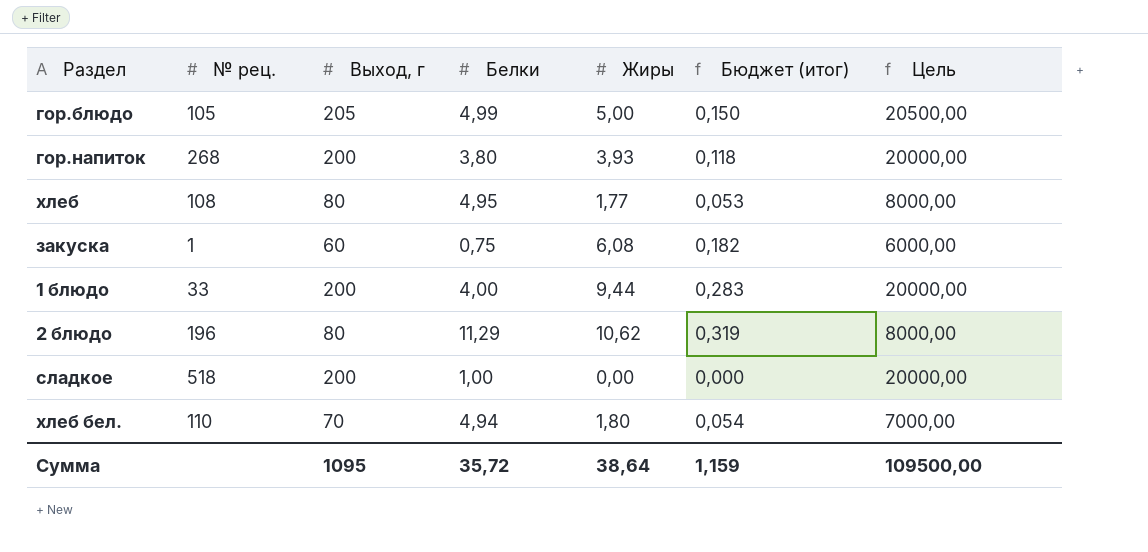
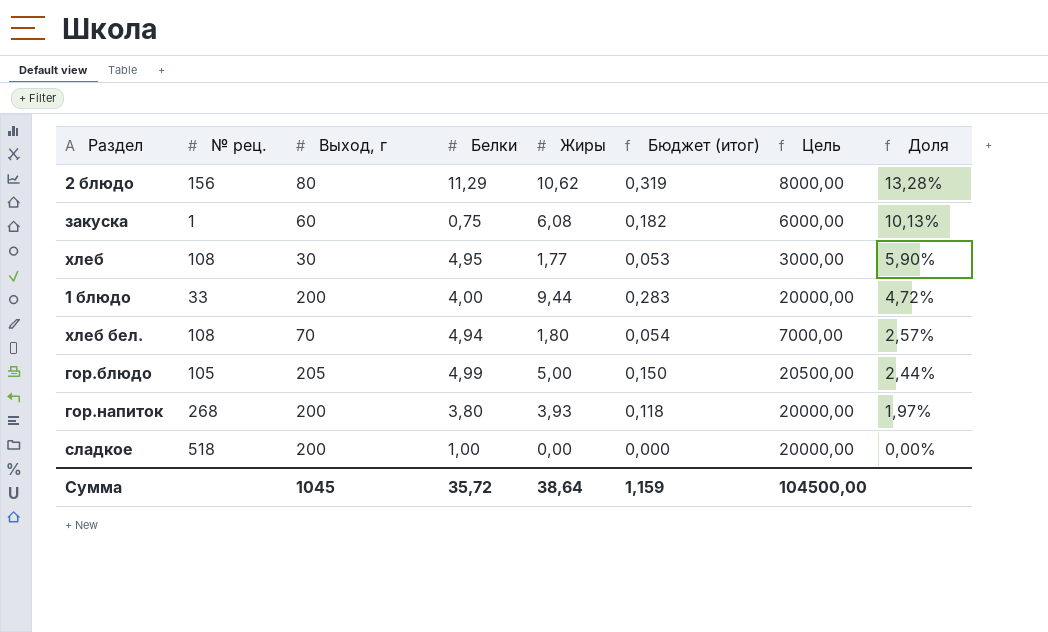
row order: none -> Доля descending
column Доля | formula: none -> [Жиры] / [Выход, г]
2 блюдо | № рец.: 196 -> 156
хлеб | Выход, г: 80 -> 30
хлеб | Цель: 8000,00 -> 3000,00
хлеб бел. | № рец.: 110 -> 108
Сумма | Выход, г: 1095 -> 1045
Сумма | Цель: 109500,00 -> 104500,00

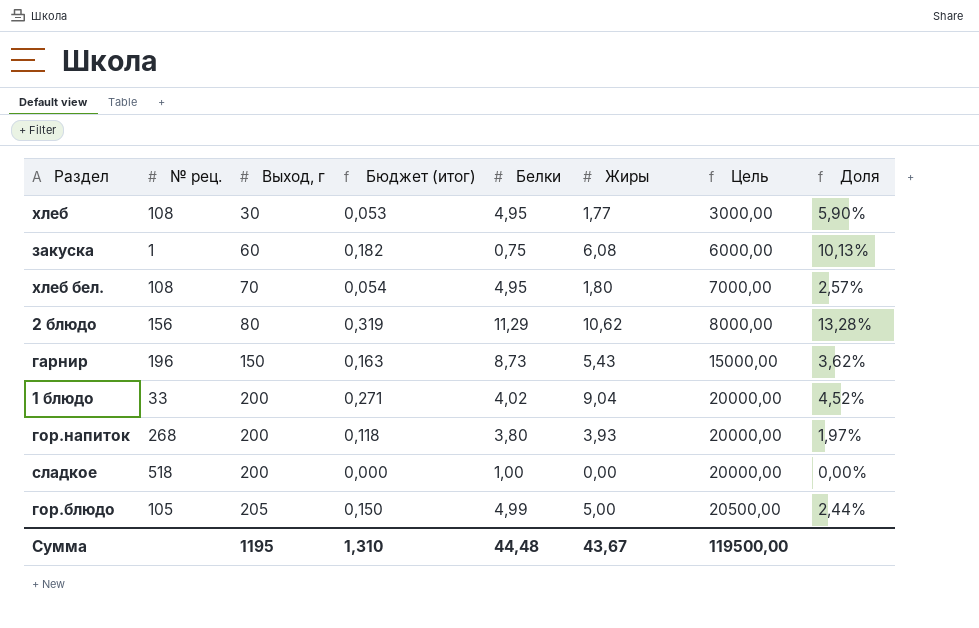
row order: Доля descending -> Выход, г ascending
column Бюджет (итог) | position: 6 -> 4
хлеб бел. | Белки: 4,94 -> 4,95
row гарнир: none -> 196 | 150 | 0,163 | 8,73 | 5,43 | 15000,00 | 3,62%
1 блюдо | Бюджет (итог): 0,283 -> 0,271
1 блюдо | Белки: 4,00 -> 4,02
1 блюдо | Жиры: 9,44 -> 9,04
1 блюдо | Доля: 4,72% -> 4,52%
Сумма | Выход, г: 1045 -> 1195
Сумма | Бюджет (итог): 1,159 -> 1,310
Сумма | Белки: 35,72 -> 44,48
Сумма | Жиры: 38,64 -> 43,67
Сумма | Цель: 104500,00 -> 119500,00

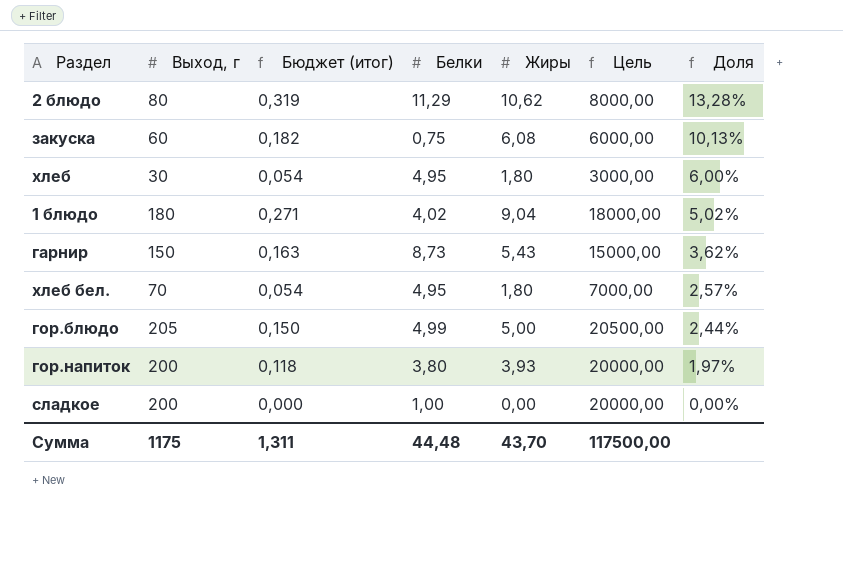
row order: Выход, г ascending -> Доля descending
column № рец. | position: 2 -> none
хлеб | Бюджет (итог): 0,053 -> 0,054
хлеб | Жиры: 1,77 -> 1,80
хлеб | Доля: 5,90% -> 6,00%
1 блюдо | Выход, г: 200 -> 180
1 блюдо | Цель: 20000,00 -> 18000,00
1 блюдо | Доля: 4,52% -> 5,02%
Сумма | Выход, г: 1195 -> 1175
Сумма | Бюджет (итог): 1,310 -> 1,311
Сумма | Жиры: 43,67 -> 43,70
Сумма | Цель: 119500,00 -> 117500,00

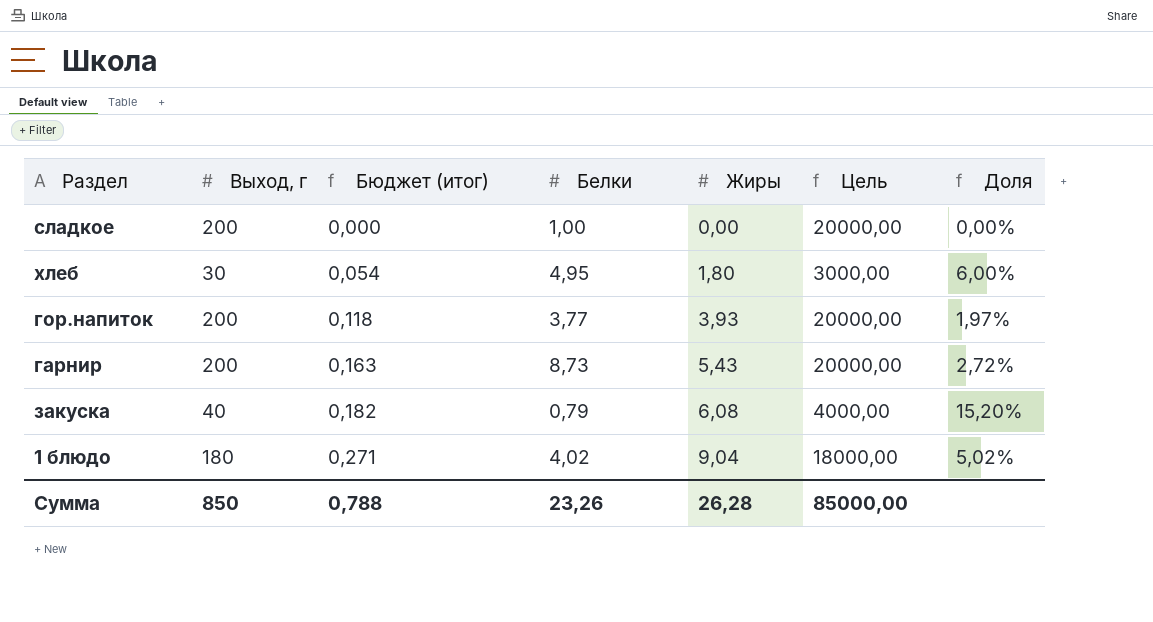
row order: Доля descending -> Бюджет (итог) ascending
row 2 блюдо: 80 | 0,319 | 11,29 | 10,62 | 8000,00 | 13,28% -> none
row хлеб бел.: 70 | 0,054 | 4,95 | 1,80 | 7000,00 | 2,57% -> none
row гор.блюдо: 205 | 0,150 | 4,99 | 5,00 | 20500,00 | 2,44% -> none
гор.напиток | Белки: 3,80 -> 3,77
гарнир | Выход, г: 150 -> 200
гарнир | Цель: 15000,00 -> 20000,00
гарнир | Доля: 3,62% -> 2,72%
закуска | Выход, г: 60 -> 40
закуска | Белки: 0,75 -> 0,79
закуска | Цель: 6000,00 -> 4000,00
закуска | Доля: 10,13% -> 15,20%
Сумма | Выход, г: 1175 -> 850
Сумма | Бюджет (итог): 1,311 -> 0,788
Сумма | Белки: 44,48 -> 23,26
Сумма | Жиры: 43,70 -> 26,28
Сумма | Цель: 117500,00 -> 85000,00

